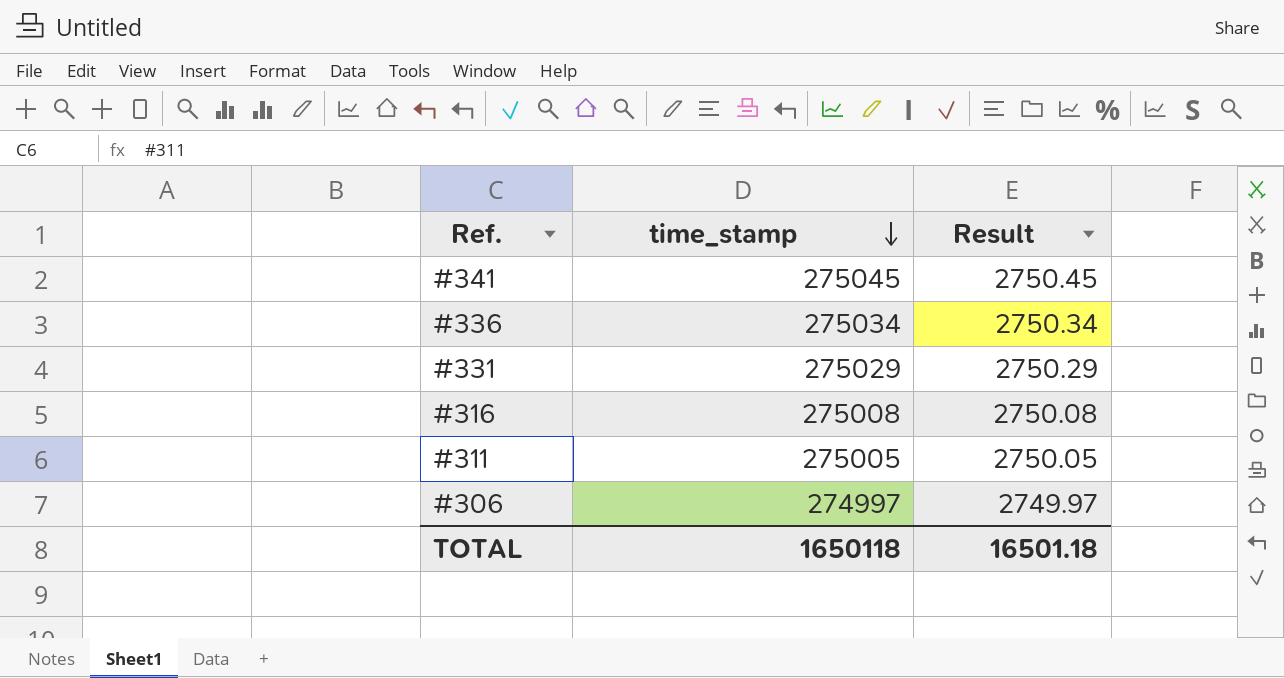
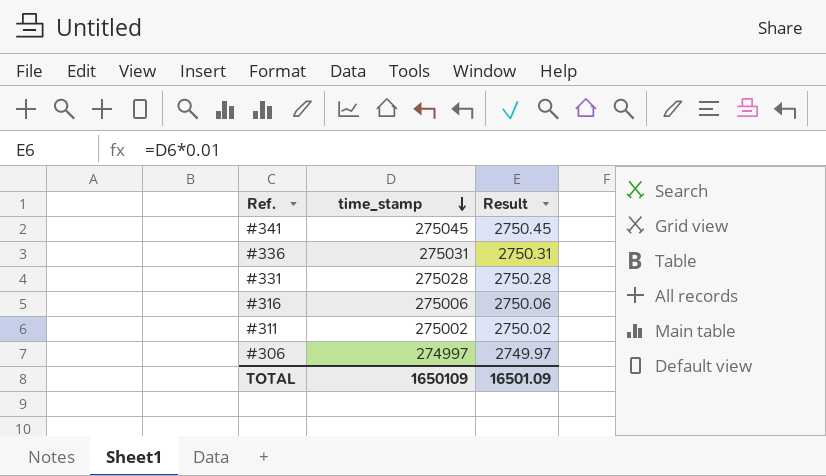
#336 | time_stamp: 275034 -> 275031
#336 | Result: 2750.34 -> 2750.31
#331 | time_stamp: 275029 -> 275028
#331 | Result: 2750.29 -> 2750.28
#316 | time_stamp: 275008 -> 275006
#316 | Result: 2750.08 -> 2750.06
#311 | time_stamp: 275005 -> 275002
#311 | Result: 2750.05 -> 2750.02
TOTAL | time_stamp: 1650118 -> 1650109
TOTAL | Result: 16501.18 -> 16501.09

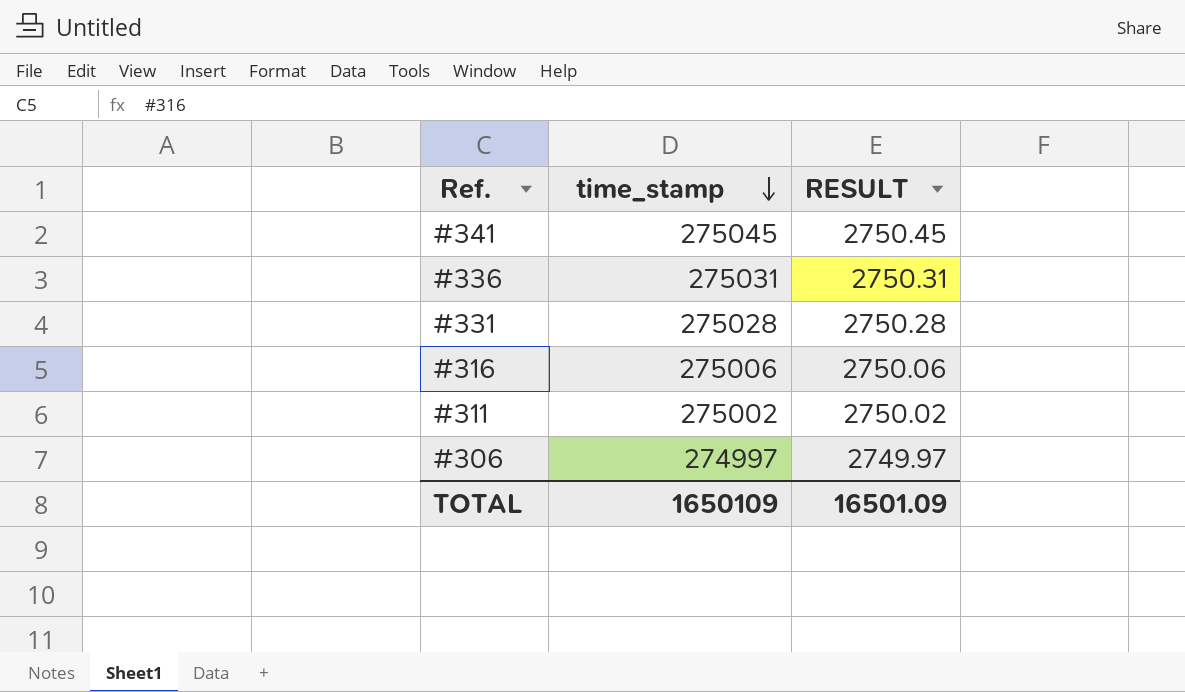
column name: Result -> RESULT

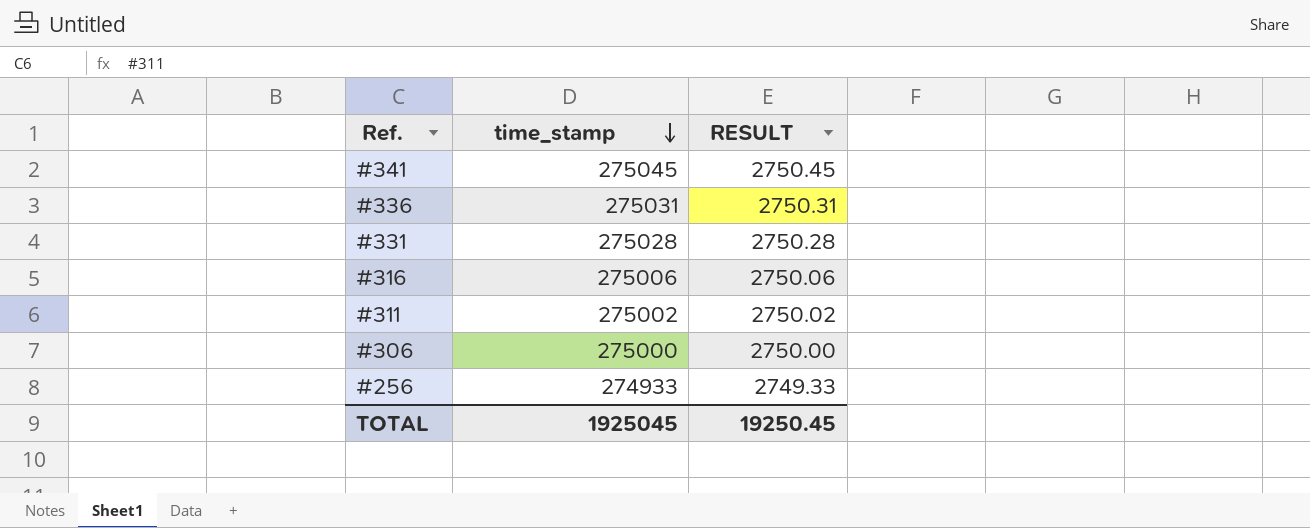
#306 | time_stamp: 274997 -> 275000
#306 | RESULT: 2749.97 -> 2750.00
row #256: none -> 274933 | 2749.33
TOTAL | time_stamp: 1650109 -> 1925045
TOTAL | RESULT: 16501.09 -> 19250.45

